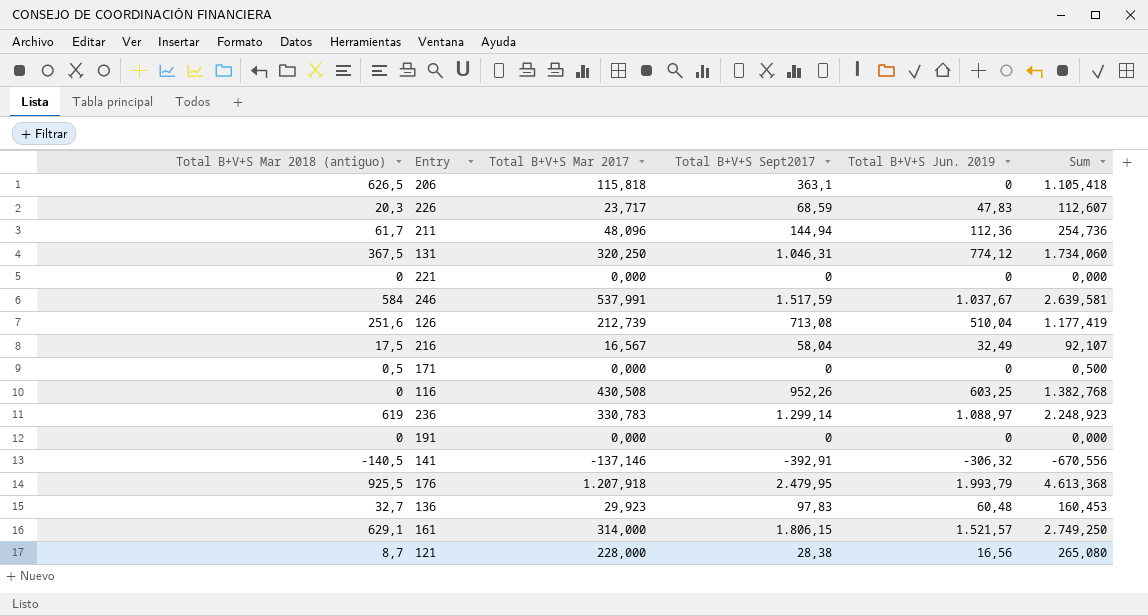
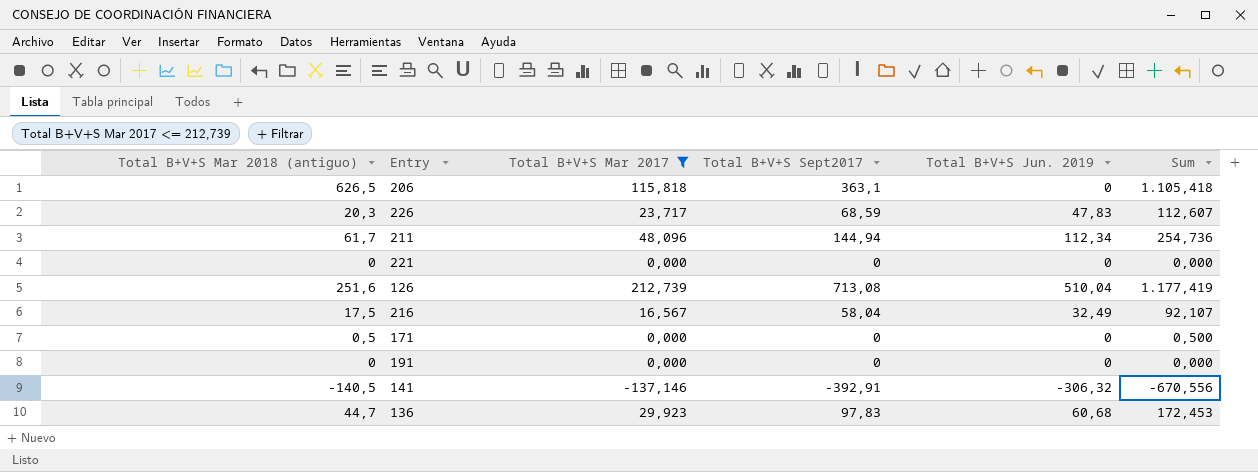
filter: none -> Total B+V+S Mar 2017 <= 212,739
211 | Total B+V+S Jun. 2019: 112,36 -> 112,34
136 | Total B+V+S Mar 2018 (antiguo): 32,7 -> 44,7
136 | Total B+V+S Jun. 2019: 60,48 -> 60,68
136 | Sum: 160,453 -> 172,453

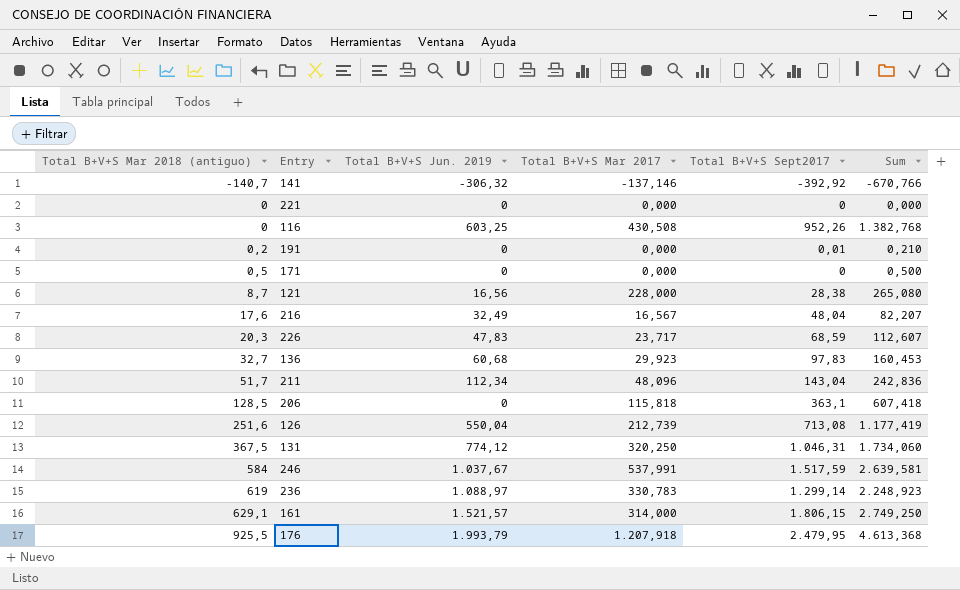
filter: Total B+V+S Mar 2017 <= 212,739 -> none
row order: none -> Total B+V+S Mar 2018 (antiguo) ascending
column Total B+V+S Jun. 2019 | position: 5 -> 3
141 | Total B+V+S Mar 2018 (antiguo): -140,5 -> -140,7
141 | Total B+V+S Sept2017: -392,91 -> -392,92
141 | Sum: -670,556 -> -670,766
191 | Total B+V+S Mar 2018 (antiguo): 0 -> 0,2
191 | Total B+V+S Sept2017: 0 -> 0,01
191 | Sum: 0,000 -> 0,210
216 | Total B+V+S Mar 2018 (antiguo): 17,5 -> 17,6
216 | Total B+V+S Sept2017: 58,04 -> 48,04
216 | Sum: 92,107 -> 82,207
136 | Total B+V+S Mar 2018 (antiguo): 44,7 -> 32,7
136 | Sum: 172,453 -> 160,453
211 | Total B+V+S Mar 2018 (antiguo): 61,7 -> 51,7
211 | Total B+V+S Sept2017: 144,94 -> 143,04
211 | Sum: 254,736 -> 242,836
206 | Total B+V+S Mar 2018 (antiguo): 626,5 -> 128,5
206 | Sum: 1.105,418 -> 607,418
126 | Total B+V+S Jun. 2019: 510,04 -> 550,04

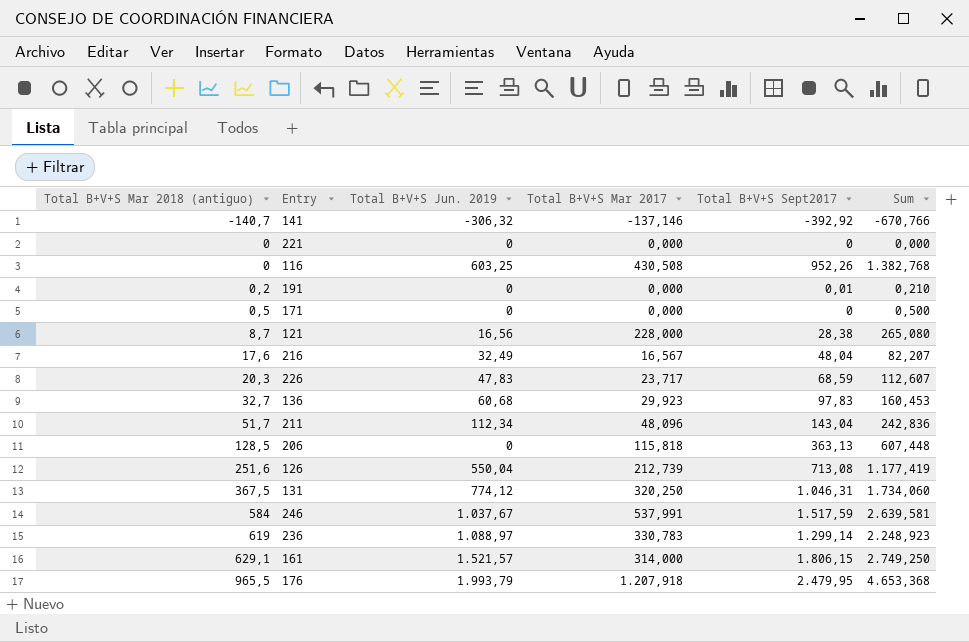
206 | Total B+V+S Sept2017: 363,1 -> 363,13
206 | Sum: 607,418 -> 607,448
176 | Total B+V+S Mar 2018 (antiguo): 925,5 -> 965,5
176 | Sum: 4.613,368 -> 4.653,368

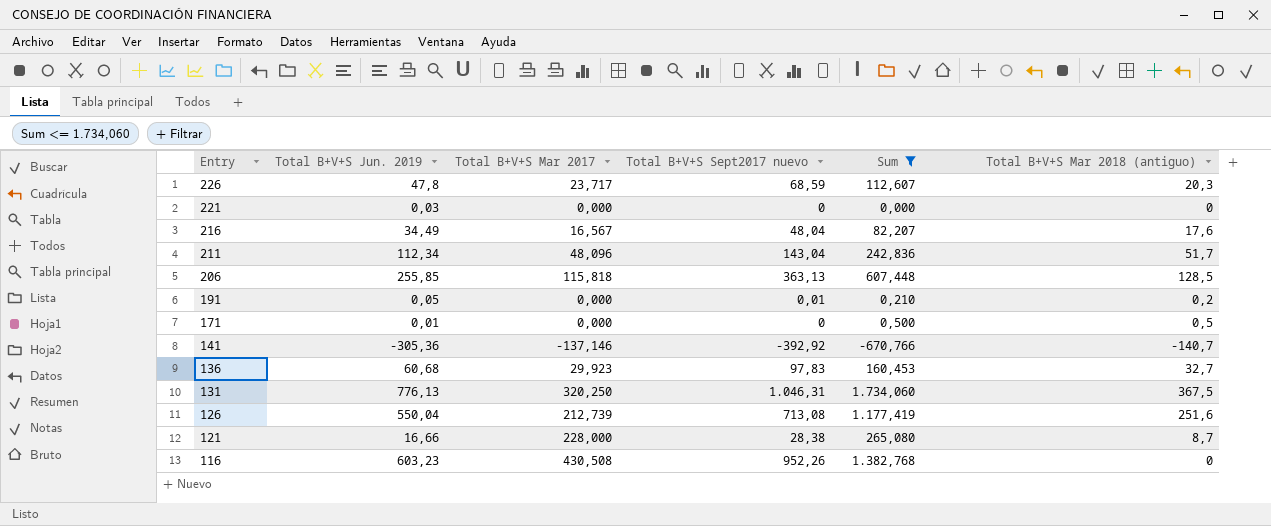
filter: none -> Sum <= 1.734,060
row order: Total B+V+S Mar 2018 (antiguo) ascending -> Entry descending
column name: Total B+V+S Sept2017 -> Total B+V+S Sept2017 nuevo
column Total B+V+S Mar 2018 (antiguo) | position: 1 -> 6
226 | Total B+V+S Jun. 2019: 47,83 -> 47,8
221 | Total B+V+S Jun. 2019: 0 -> 0,03
216 | Total B+V+S Jun. 2019: 32,49 -> 34,49
206 | Total B+V+S Jun. 2019: 0 -> 255,85
191 | Total B+V+S Jun. 2019: 0 -> 0,05
171 | Total B+V+S Jun. 2019: 0 -> 0,01
141 | Total B+V+S Jun. 2019: -306,32 -> -305,36
131 | Total B+V+S Jun. 2019: 774,12 -> 776,13
121 | Total B+V+S Jun. 2019: 16,56 -> 16,66
116 | Total B+V+S Jun. 2019: 603,25 -> 603,23

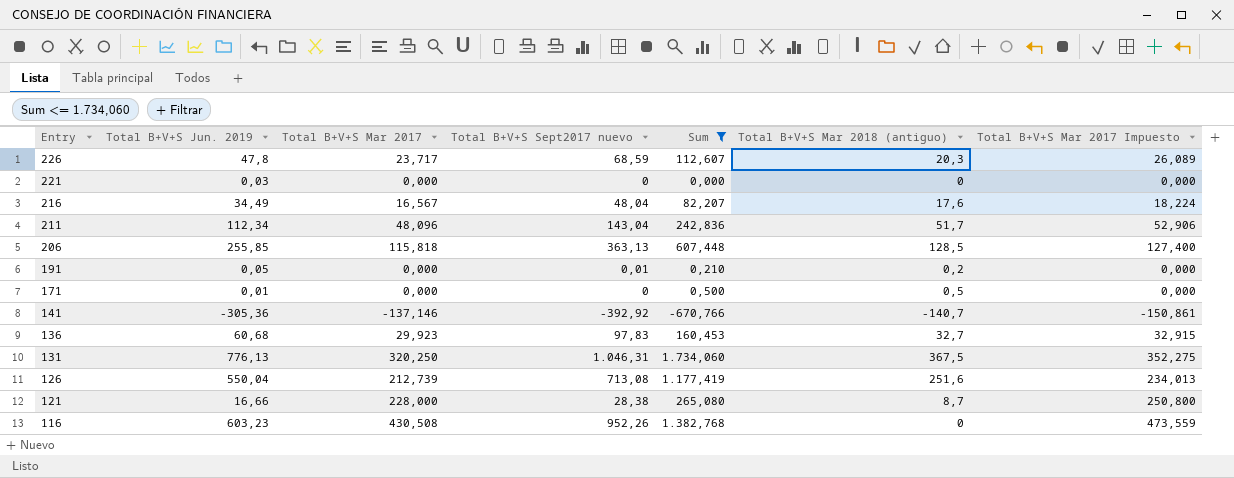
column Total B+V+S Mar 2017 Impuesto | formula: none -> [Total B+V+S Mar 2017] * 1,1

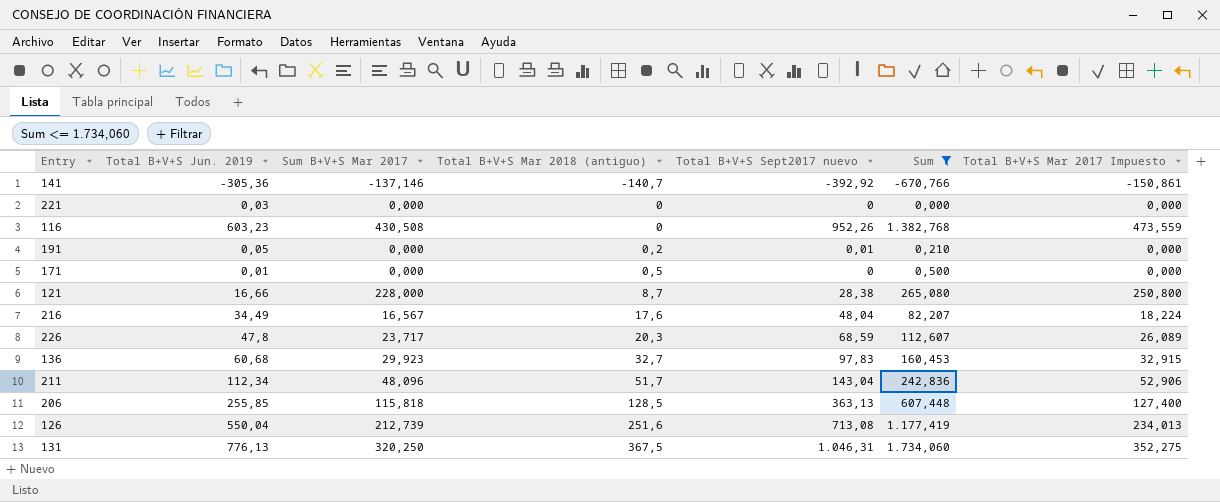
row order: Entry descending -> Total B+V+S Mar 2018 (antiguo) ascending
column name: Total B+V+S Mar 2017 -> Sum B+V+S Mar 2017
column Total B+V+S Mar 2018 (antiguo) | position: 6 -> 4

